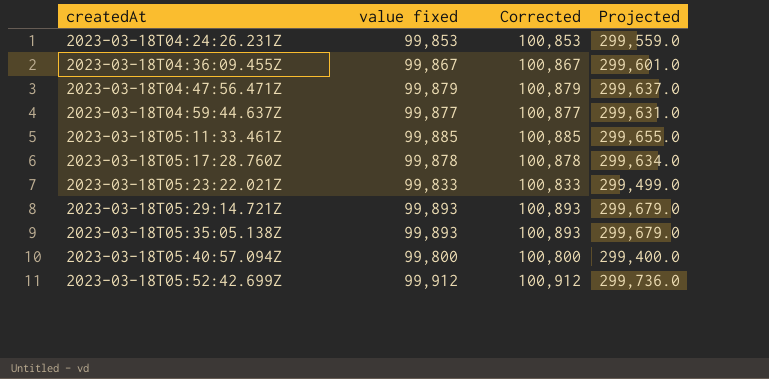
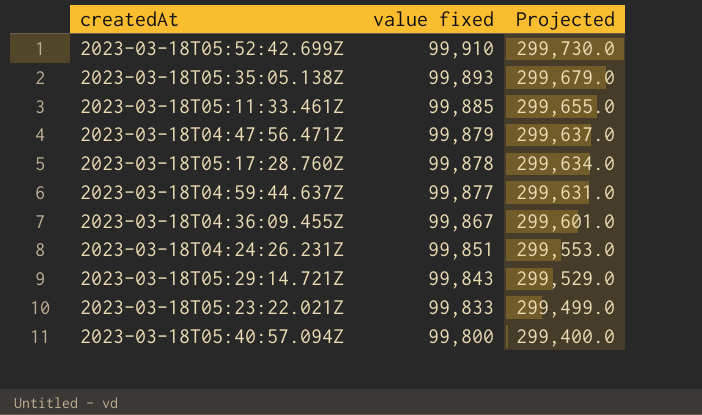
row order: createdAt ascending -> value fixed descending
column Corrected | formula: [value fixed] + 1000 -> none
2023-03-18T05:52:42.699Z | value fixed: 99,912 -> 99,910
2023-03-18T05:52:42.699Z | Projected: 299,736.0 -> 299,730.0
2023-03-18T04:24:26.231Z | value fixed: 99,853 -> 99,851
2023-03-18T04:24:26.231Z | Projected: 299,559.0 -> 299,553.0
2023-03-18T05:29:14.721Z | value fixed: 99,893 -> 99,843
2023-03-18T05:29:14.721Z | Projected: 299,679.0 -> 299,529.0

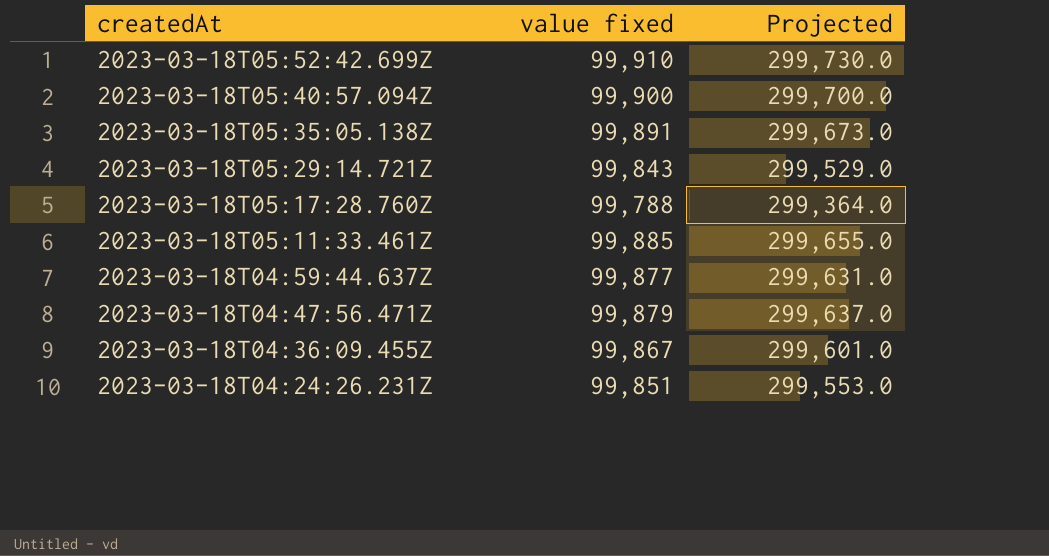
row order: value fixed descending -> createdAt descending
row 2023-03-18T05:23:22.021Z: 99,833 | 299,499.0 -> none
2023-03-18T05:40:57.094Z | value fixed: 99,800 -> 99,900
2023-03-18T05:40:57.094Z | Projected: 299,400.0 -> 299,700.0
2023-03-18T05:35:05.138Z | value fixed: 99,893 -> 99,891
2023-03-18T05:35:05.138Z | Projected: 299,679.0 -> 299,673.0
2023-03-18T05:17:28.760Z | value fixed: 99,878 -> 99,788
2023-03-18T05:17:28.760Z | Projected: 299,634.0 -> 299,364.0

